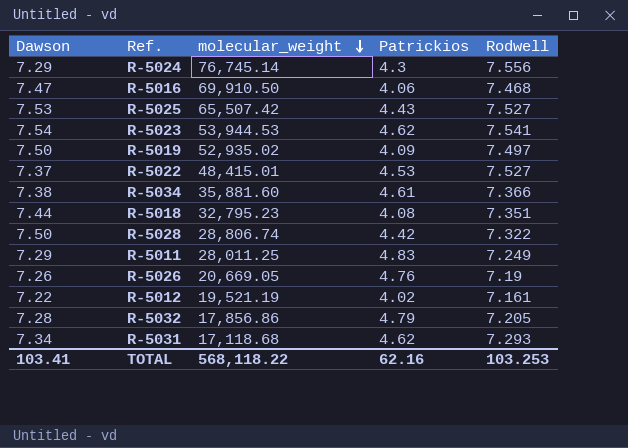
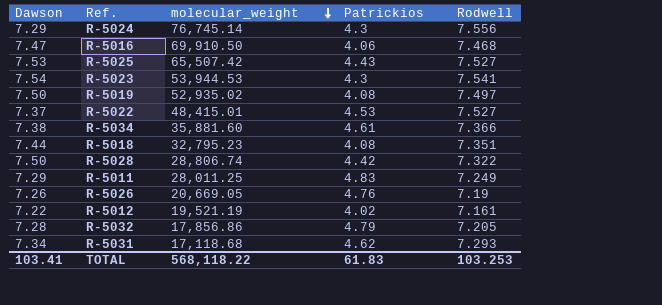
R-5023 | Patrickios: 4.62 -> 4.3
R-5019 | Patrickios: 4.09 -> 4.08
TOTAL | Patrickios: 62.16 -> 61.83

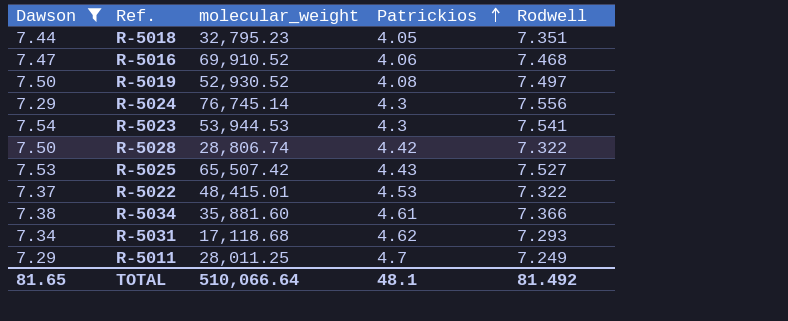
filter: none -> Dawson >= 7.29
row order: molecular_weight descending -> Patrickios ascending
R-5018 | Patrickios: 4.08 -> 4.05
R-5016 | molecular_weight: 69,910.50 -> 69,910.52
R-5019 | molecular_weight: 52,935.02 -> 52,930.52
R-5022 | Rodwell: 7.527 -> 7.322
R-5011 | Patrickios: 4.83 -> 4.7
TOTAL | Dawson: 103.41 -> 81.65
TOTAL | molecular_weight: 568,118.22 -> 510,066.64
TOTAL | Patrickios: 61.83 -> 48.1
TOTAL | Rodwell: 103.253 -> 81.492

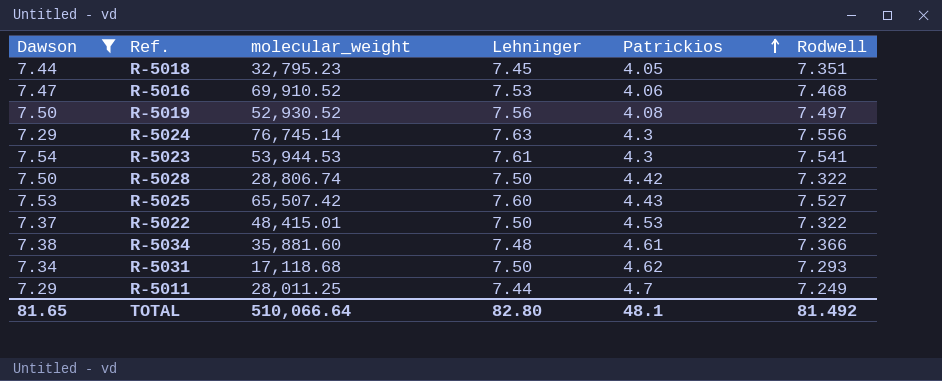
column Lehninger | position: none -> 4

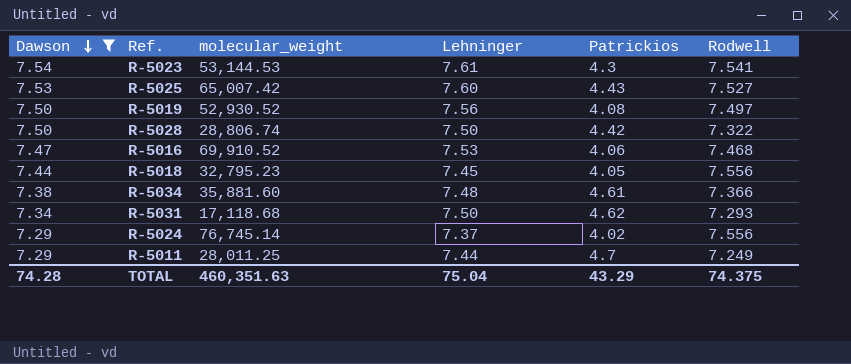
row order: Patrickios ascending -> Dawson descending
row R-5022: 7.37 | 48,415.01 | 7.50 | 4.53 | 7.322 -> none
R-5023 | molecular_weight: 53,944.53 -> 53,144.53
R-5025 | molecular_weight: 65,507.42 -> 65,007.42
R-5018 | Rodwell: 7.351 -> 7.556
R-5024 | Lehninger: 7.63 -> 7.37
R-5024 | Patrickios: 4.3 -> 4.02
TOTAL | Dawson: 81.65 -> 74.28
TOTAL | molecular_weight: 510,066.64 -> 460,351.63
TOTAL | Lehninger: 82.80 -> 75.04
TOTAL | Patrickios: 48.1 -> 43.29
TOTAL | Rodwell: 81.492 -> 74.375

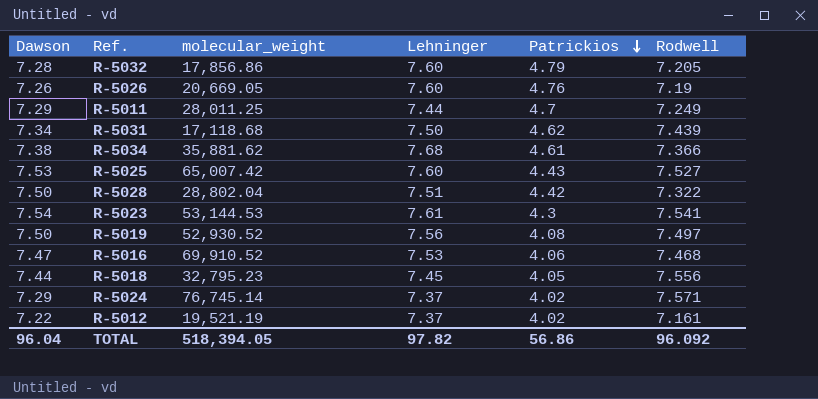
filter: Dawson >= 7.29 -> none
row order: Dawson descending -> Patrickios descending
R-5031 | Rodwell: 7.293 -> 7.439
R-5034 | molecular_weight: 35,881.60 -> 35,881.62
R-5034 | Lehninger: 7.48 -> 7.68
R-5028 | molecular_weight: 28,806.74 -> 28,802.04
R-5028 | Lehninger: 7.50 -> 7.51
R-5024 | Rodwell: 7.556 -> 7.571
TOTAL | Dawson: 74.28 -> 96.04
TOTAL | molecular_weight: 460,351.63 -> 518,394.05
TOTAL | Lehninger: 75.04 -> 97.82
TOTAL | Patrickios: 43.29 -> 56.86
TOTAL | Rodwell: 74.375 -> 96.092

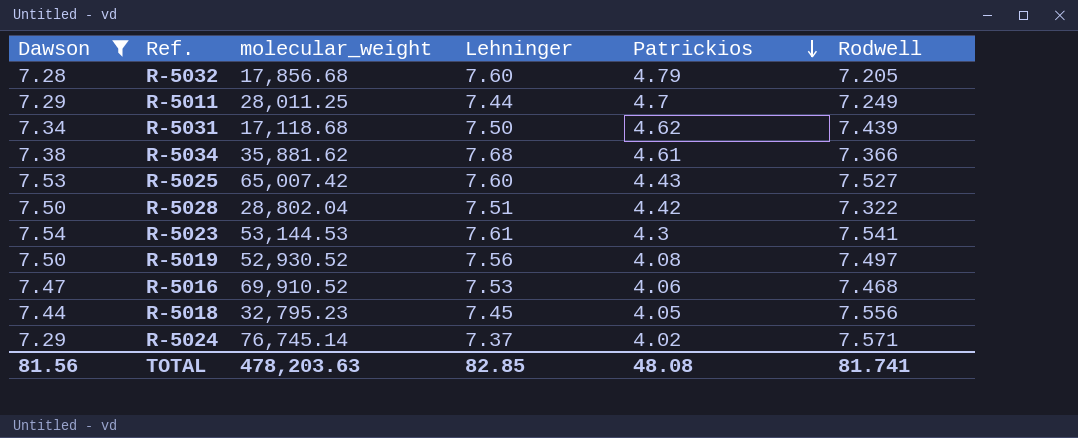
filter: none -> Dawson >= 7.28
R-5032 | molecular_weight: 17,856.86 -> 17,856.68
TOTAL | Dawson: 96.04 -> 81.56
TOTAL | molecular_weight: 518,394.05 -> 478,203.63
TOTAL | Lehninger: 97.82 -> 82.85
TOTAL | Patrickios: 56.86 -> 48.08
TOTAL | Rodwell: 96.092 -> 81.741

